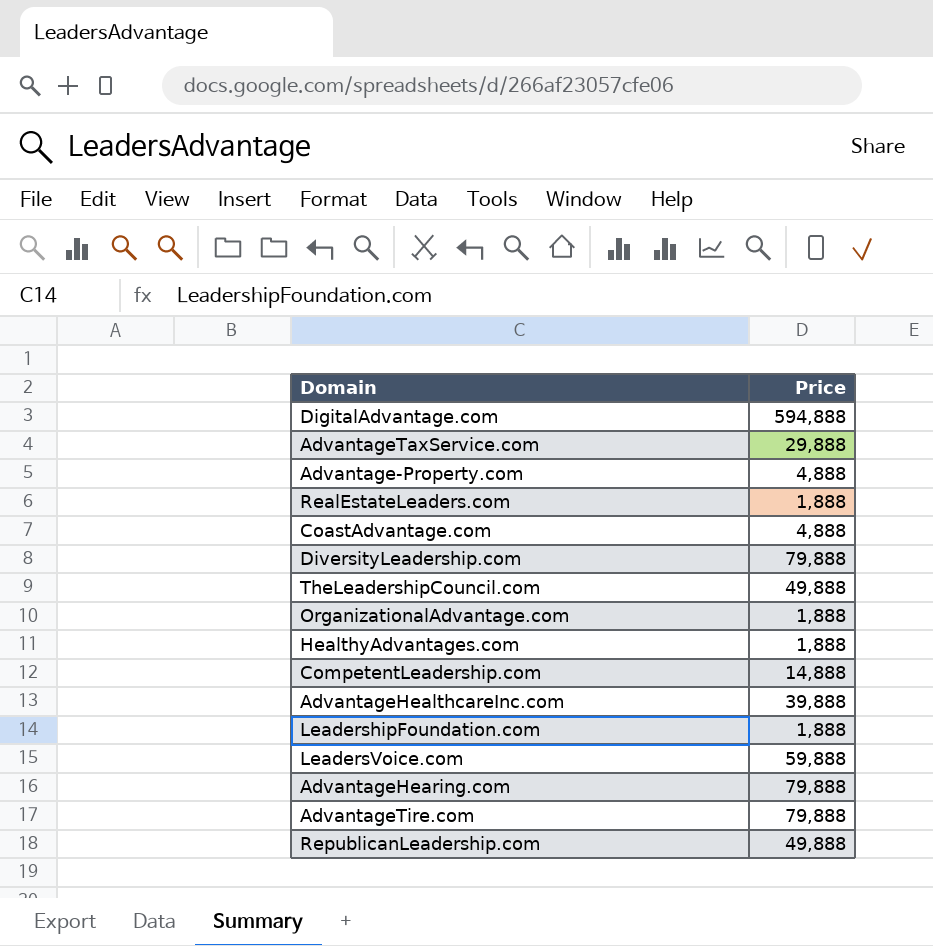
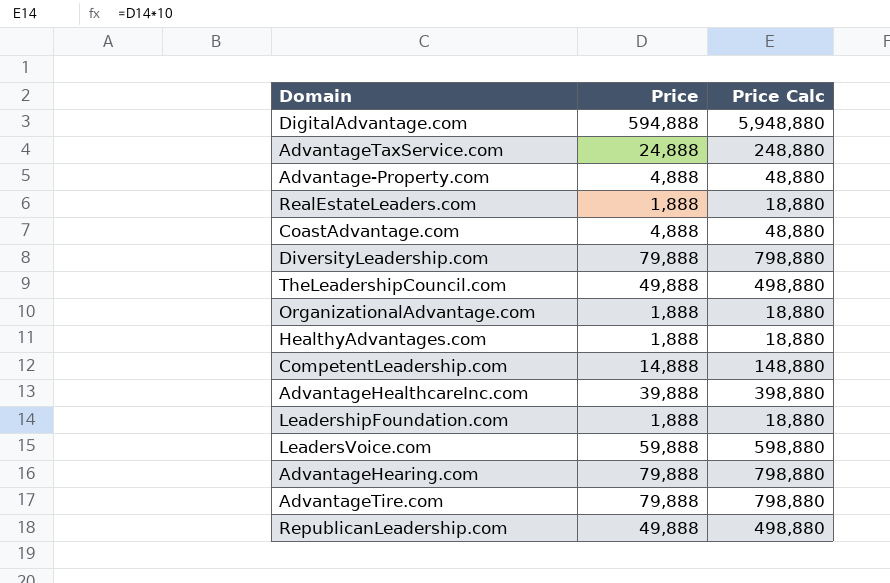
column Price Calc | formula: none -> [Price] * 10
AdvantageTaxService.com | Price: 29,888 -> 24,888

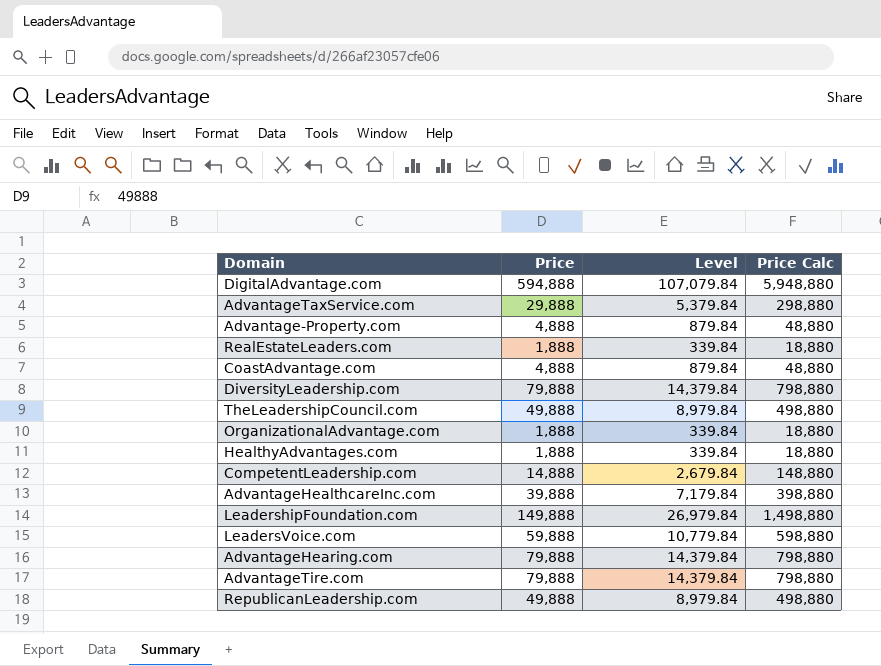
column Level | formula: none -> [Price] * 0.18
AdvantageTaxService.com | Price: 24,888 -> 29,888
AdvantageTaxService.com | Price Calc: 248,880 -> 298,880
LeadershipFoundation.com | Price: 1,888 -> 149,888
LeadershipFoundation.com | Price Calc: 18,880 -> 1,498,880

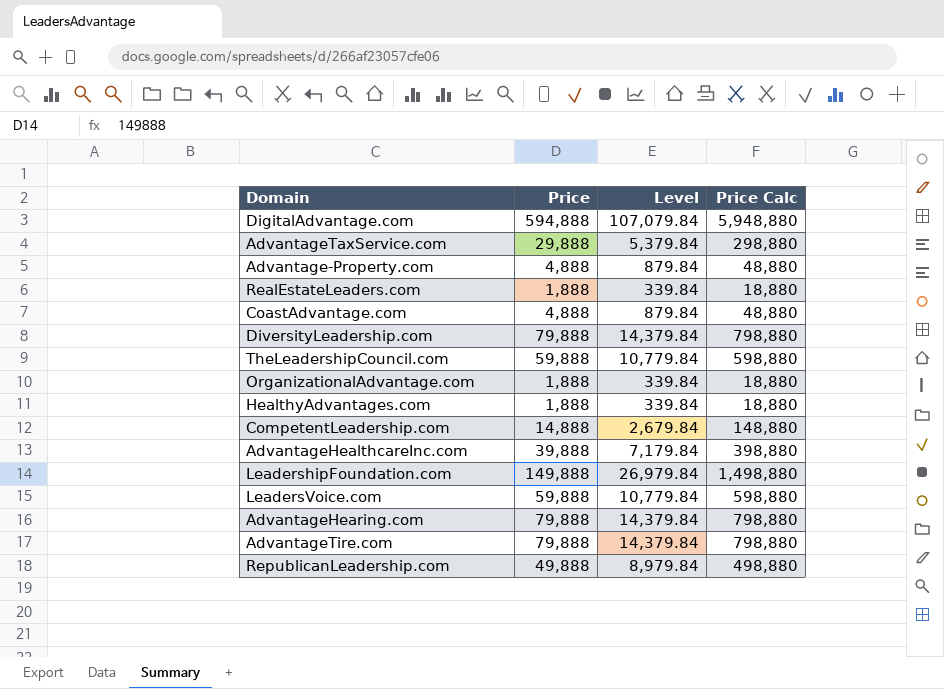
TheLeadershipCouncil.com | Price: 49,888 -> 59,888
TheLeadershipCouncil.com | Level: 8,979.84 -> 10,779.84
TheLeadershipCouncil.com | Price Calc: 498,880 -> 598,880

